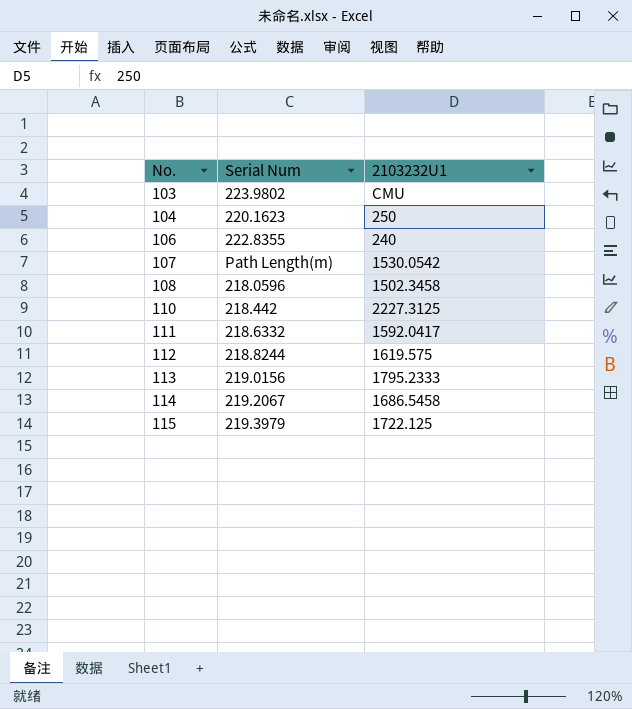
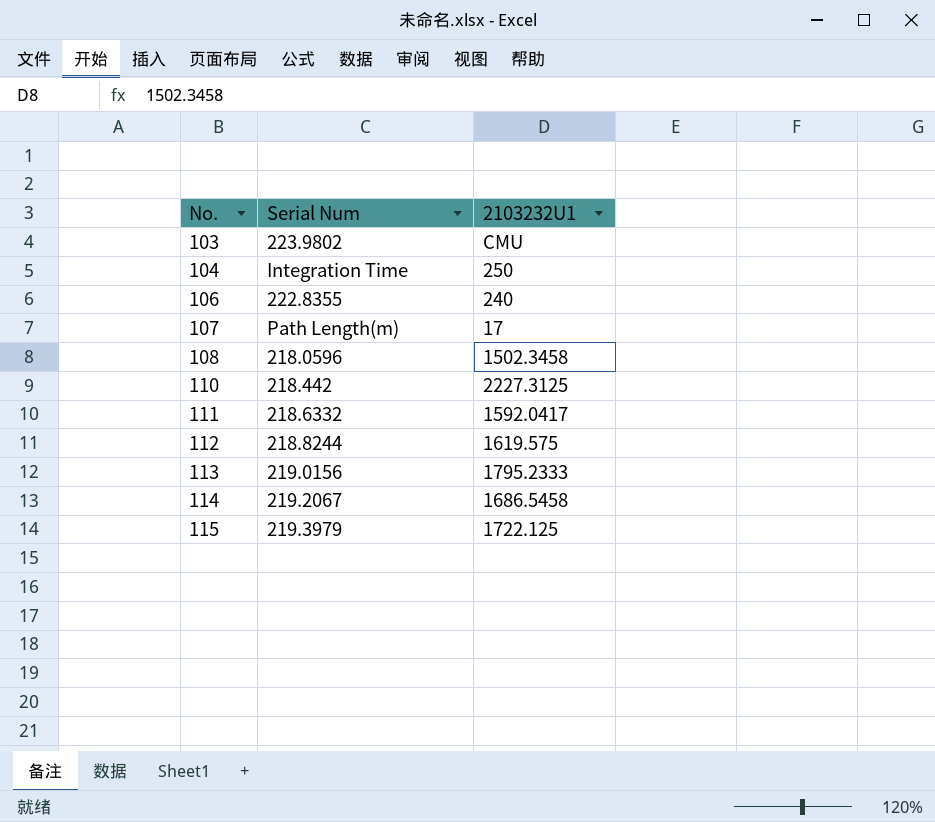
104 | Serial Num: 220.1623 -> Integration Time
107 | 2103232U1: 1530.0542 -> 17

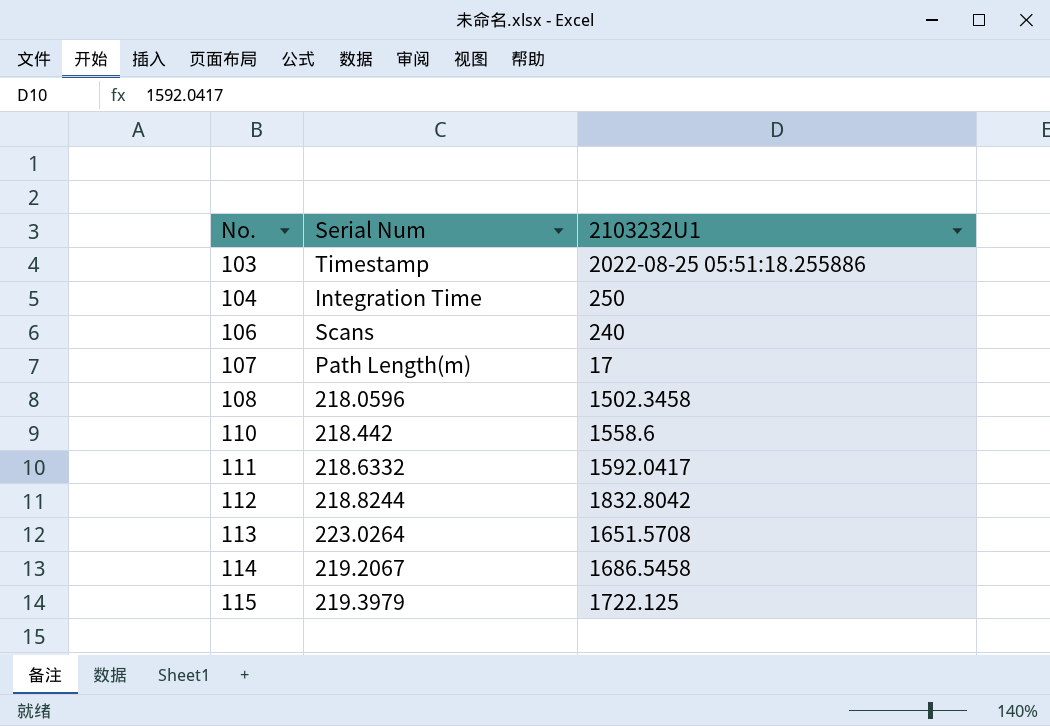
103 | Serial Num: 223.9802 -> Timestamp
103 | 2103232U1: CMU -> 2022-08-25 05:51:18.255886
106 | Serial Num: 222.8355 -> Scans
110 | 2103232U1: 2227.3125 -> 1558.6
112 | 2103232U1: 1619.575 -> 1832.8042
113 | Serial Num: 219.0156 -> 223.0264
113 | 2103232U1: 1795.2333 -> 1651.5708

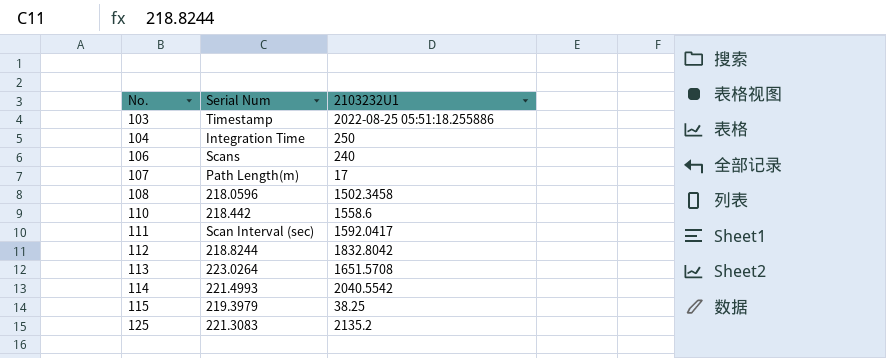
111 | Serial Num: 218.6332 -> Scan Interval (sec)
114 | Serial Num: 219.2067 -> 221.4993
114 | 2103232U1: 1686.5458 -> 2040.5542
115 | 2103232U1: 1722.125 -> 38.25
row 125: none -> 221.3083 | 2135.2

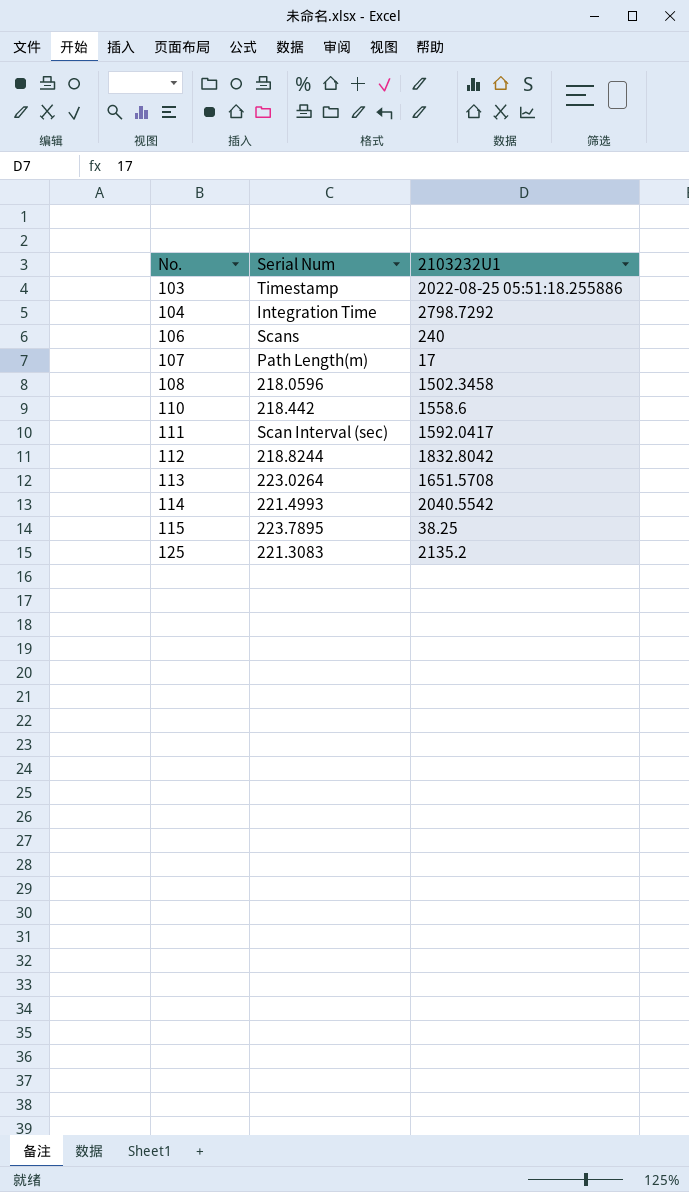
104 | 2103232U1: 250 -> 2798.7292
115 | Serial Num: 219.3979 -> 223.7895

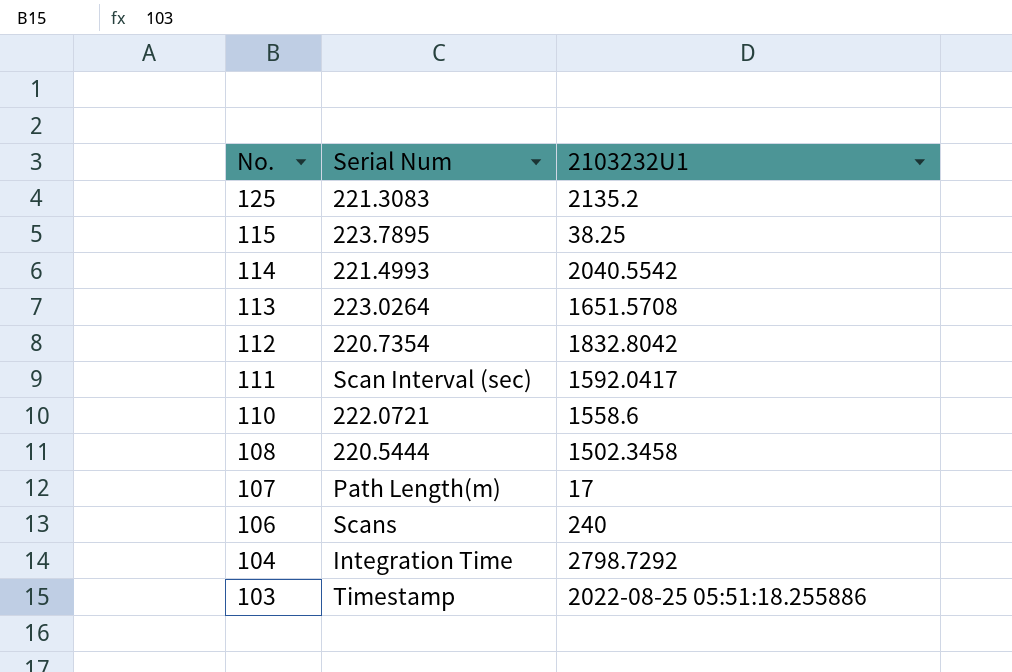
row order: No. ascending -> No. descending
112 | Serial Num: 218.8244 -> 220.7354
110 | Serial Num: 218.442 -> 222.0721
108 | Serial Num: 218.0596 -> 220.5444

